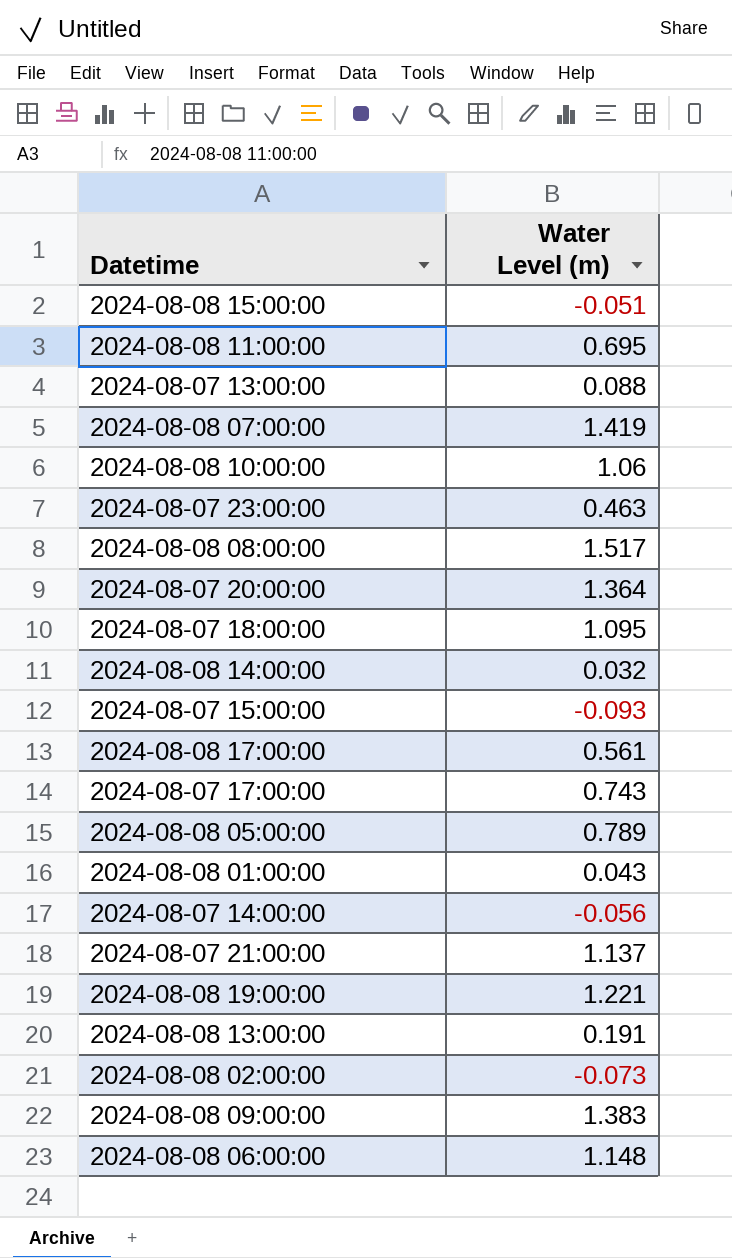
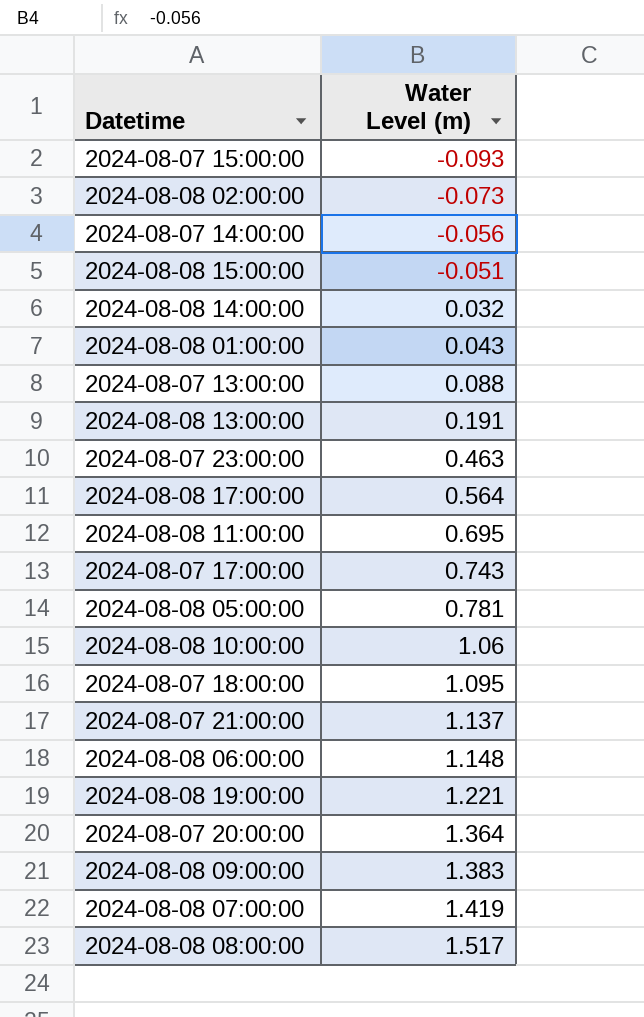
row order: none -> Water Level (m) ascending
2024-08-08 17:00:00 | Water Level (m): 0.561 -> 0.564
2024-08-08 05:00:00 | Water Level (m): 0.789 -> 0.781

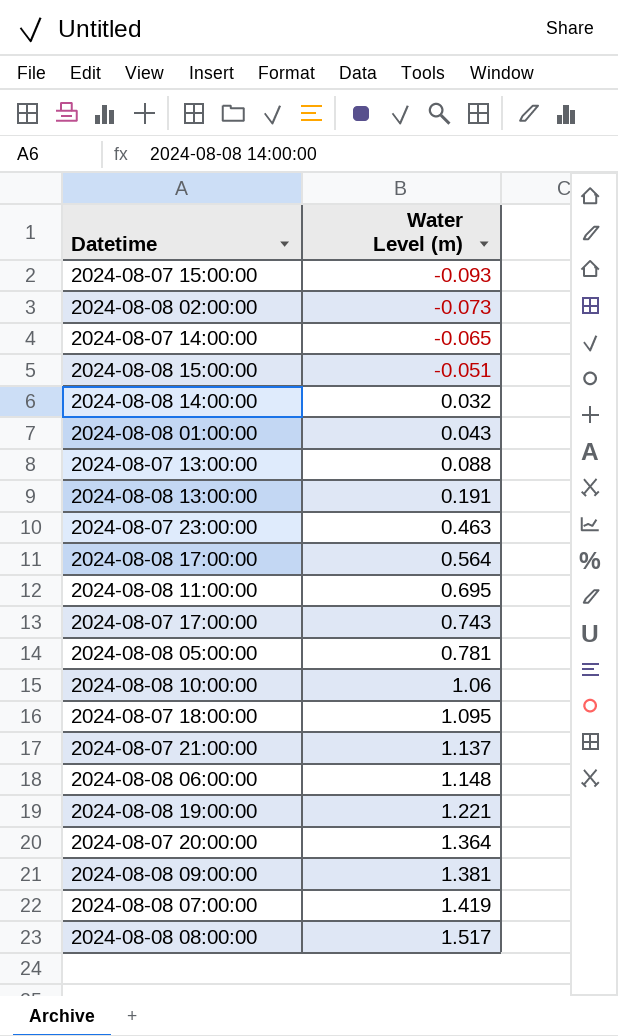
2024-08-07 14:00:00 | Water Level (m): -0.056 -> -0.065
2024-08-08 09:00:00 | Water Level (m): 1.383 -> 1.381

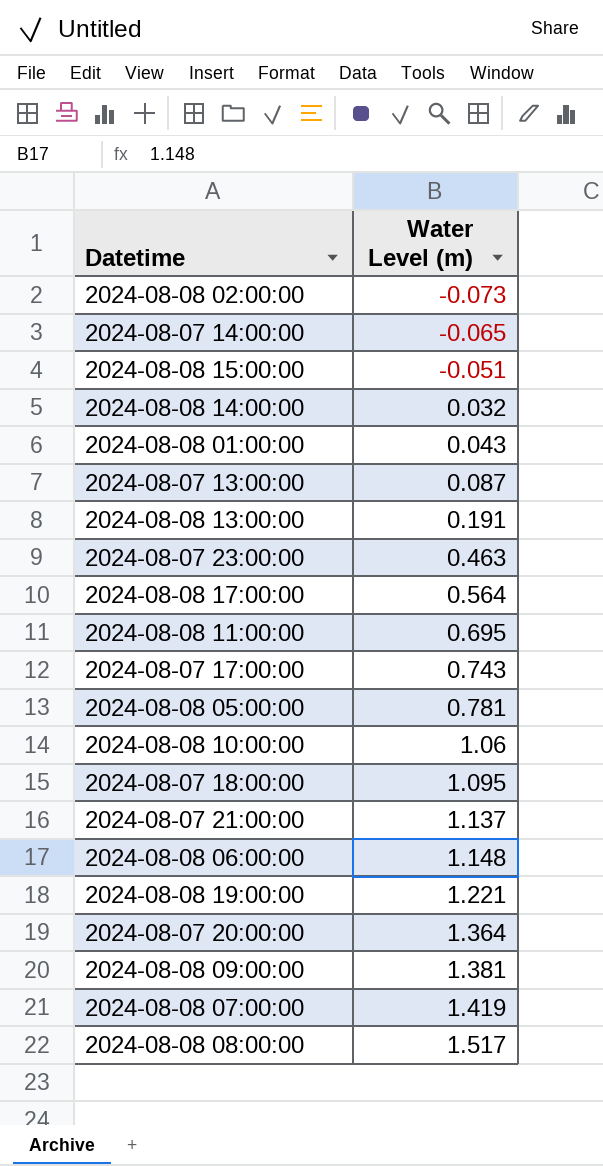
row 2024-08-07 15:00:00: -0.093 -> none
2024-08-07 13:00:00 | Water Level (m): 0.088 -> 0.087

